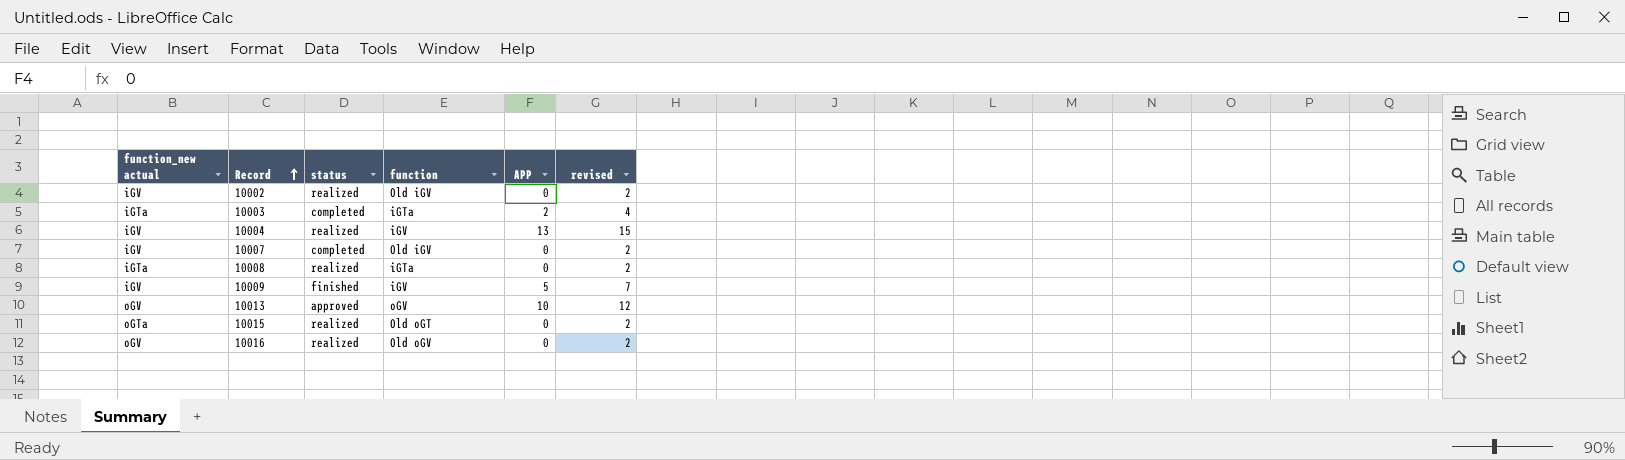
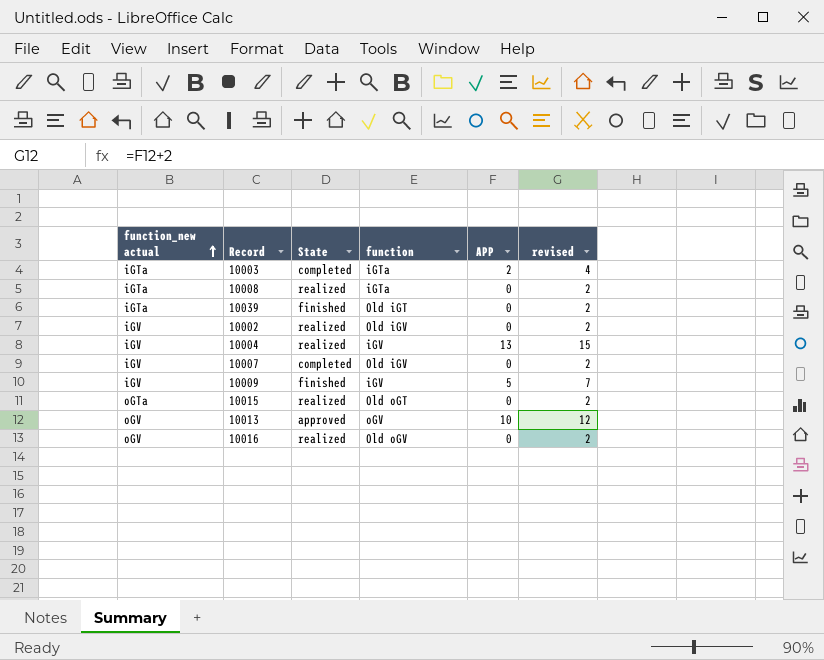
row order: Record ascending -> function_new actual ascending
column name: status -> State
row 10039: none -> iGTa | finished | Old iGT | 0 | 2

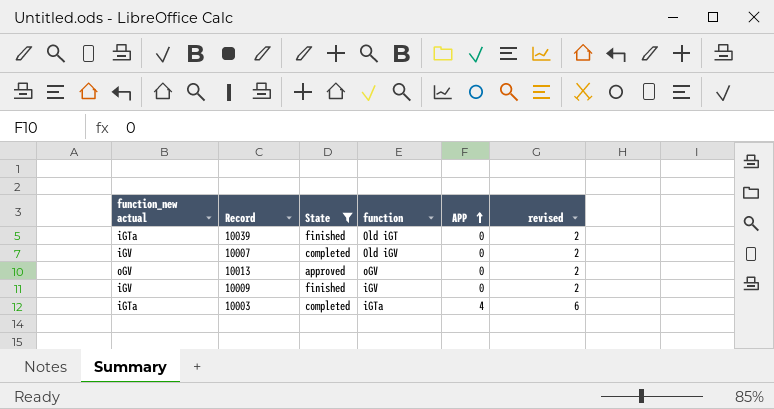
filter: none -> State != realized
row order: function_new actual ascending -> APP ascending
10013 | APP: 10 -> 0
10013 | revised: 12 -> 2
10009 | APP: 5 -> 0
10009 | revised: 7 -> 2
10003 | APP: 2 -> 4
10003 | revised: 4 -> 6

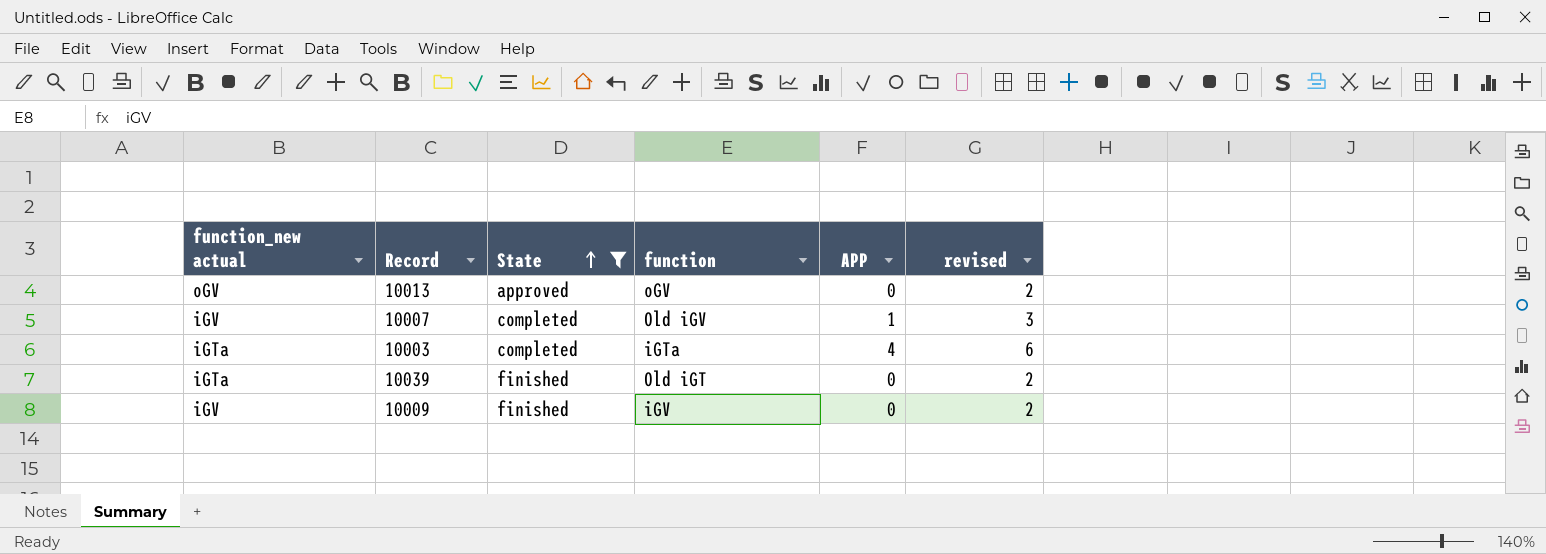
row order: APP ascending -> State ascending
10007 | APP: 0 -> 1
10007 | revised: 2 -> 3

